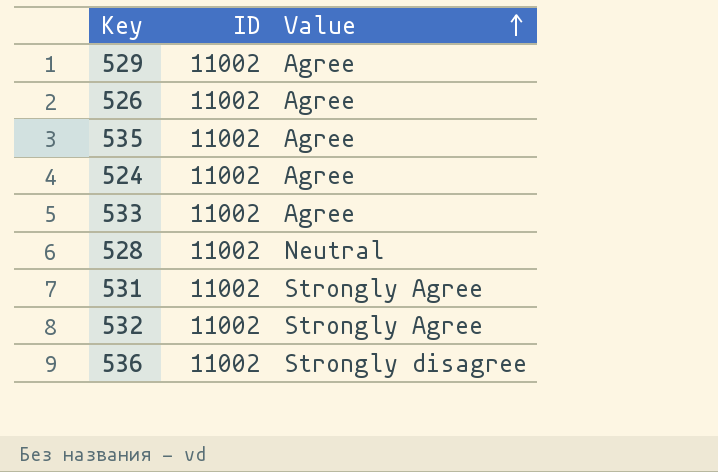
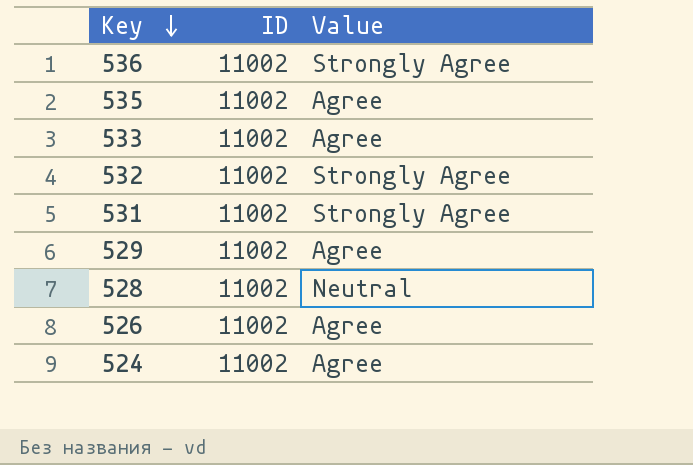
row order: Value ascending -> Key descending
536 | Value: Strongly disagree -> Strongly Agree

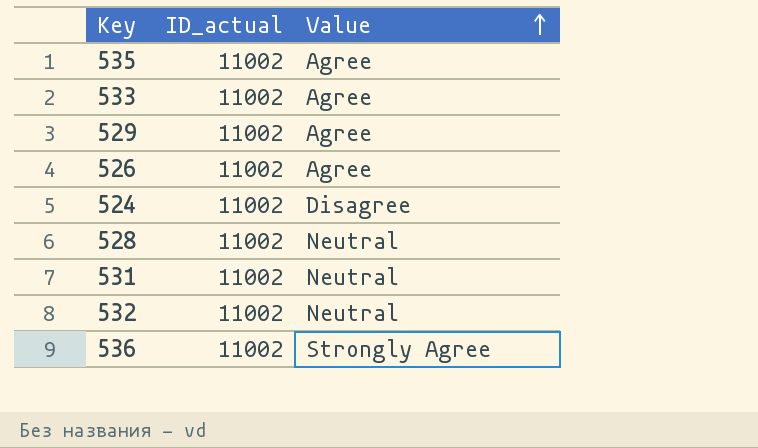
row order: Key descending -> Value ascending
column name: ID -> ID_actual
524 | Value: Agree -> Disagree
531 | Value: Strongly Agree -> Neutral
532 | Value: Strongly Agree -> Neutral

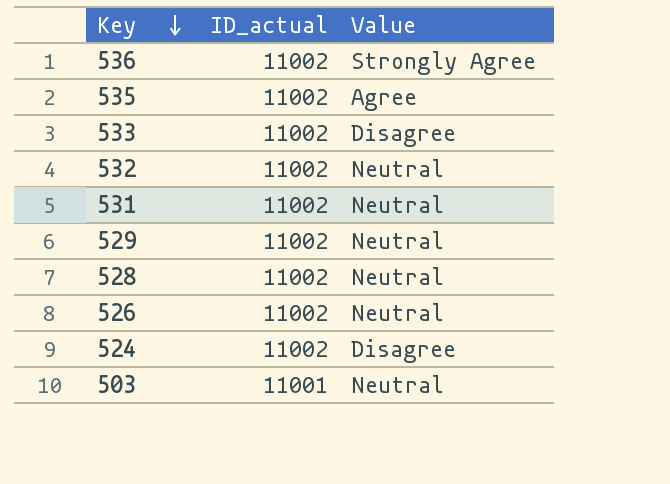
row order: Value ascending -> Key descending
533 | Value: Agree -> Disagree
529 | Value: Agree -> Neutral
526 | Value: Agree -> Neutral
row 503: none -> 11001 | Neutral

